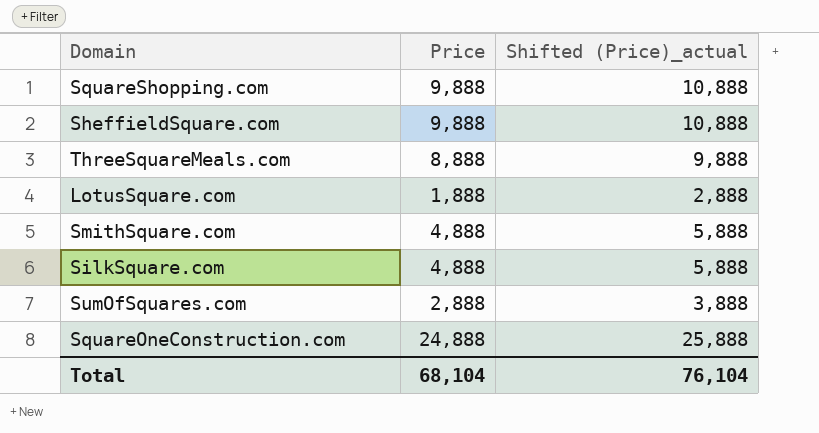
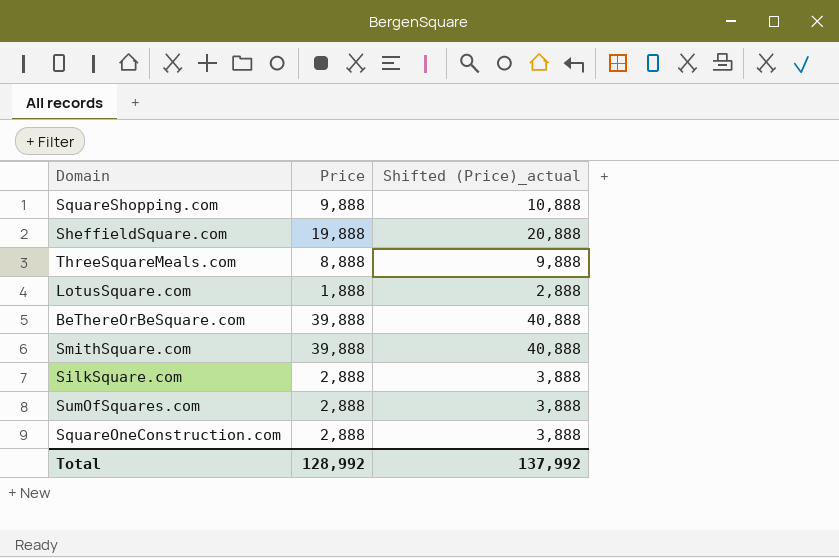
SheffieldSquare.com | Price: 9,888 -> 19,888
SheffieldSquare.com | Shifted (Price)_actual: 10,888 -> 20,888
row BeThereOrBeSquare.com: none -> 39,888 | 40,888
SmithSquare.com | Price: 4,888 -> 39,888
SmithSquare.com | Shifted (Price)_actual: 5,888 -> 40,888
SilkSquare.com | Price: 4,888 -> 2,888
SilkSquare.com | Shifted (Price)_actual: 5,888 -> 3,888
SquareOneConstruction.com | Price: 24,888 -> 2,888
SquareOneConstruction.com | Shifted (Price)_actual: 25,888 -> 3,888
Total | Price: 68,104 -> 128,992
Total | Shifted (Price)_actual: 76,104 -> 137,992

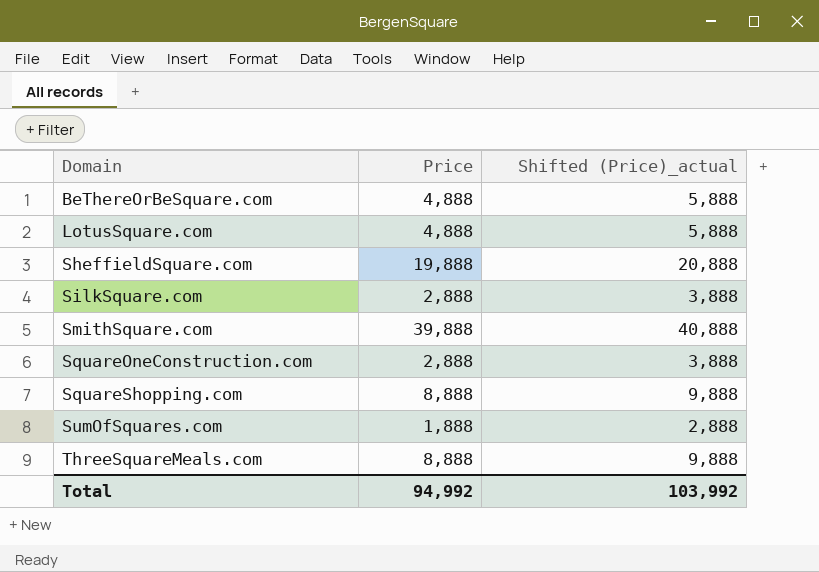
row order: none -> Domain ascending
BeThereOrBeSquare.com | Price: 39,888 -> 4,888
BeThereOrBeSquare.com | Shifted (Price)_actual: 40,888 -> 5,888
LotusSquare.com | Price: 1,888 -> 4,888
LotusSquare.com | Shifted (Price)_actual: 2,888 -> 5,888
SquareShopping.com | Price: 9,888 -> 8,888
SquareShopping.com | Shifted (Price)_actual: 10,888 -> 9,888
SumOfSquares.com | Price: 2,888 -> 1,888
SumOfSquares.com | Shifted (Price)_actual: 3,888 -> 2,888
Total | Price: 128,992 -> 94,992
Total | Shifted (Price)_actual: 137,992 -> 103,992

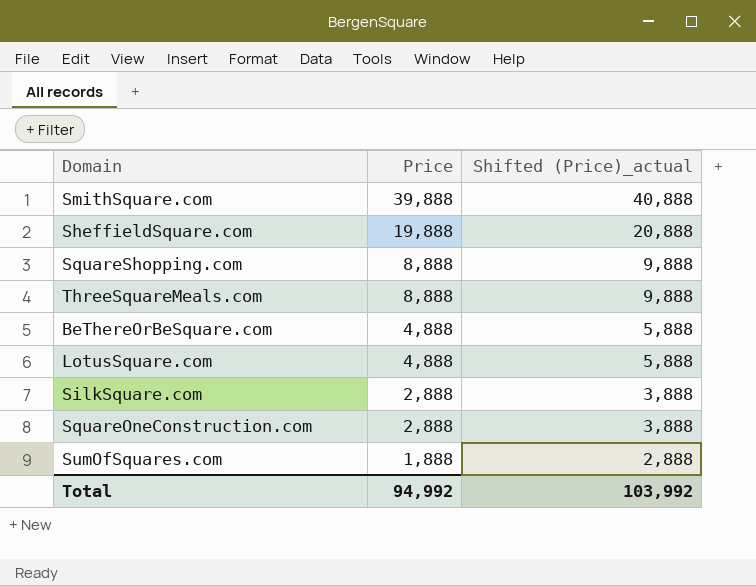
row order: Domain ascending -> Price descending

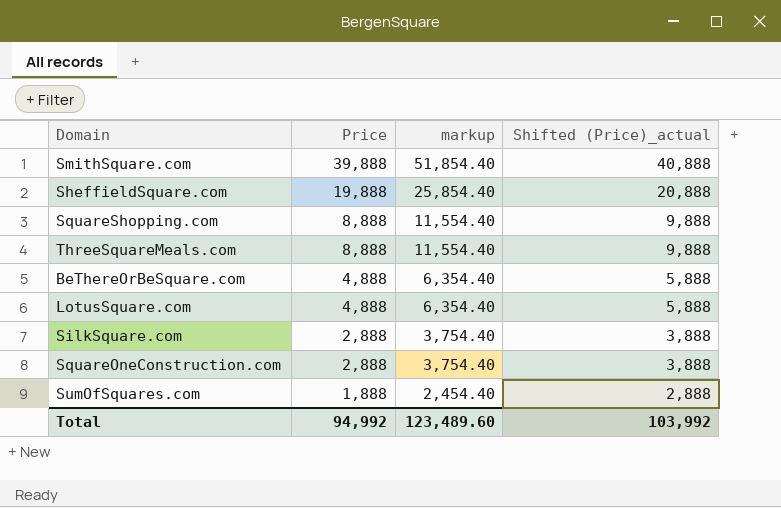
column markup | formula: none -> [Price] * 1.3

